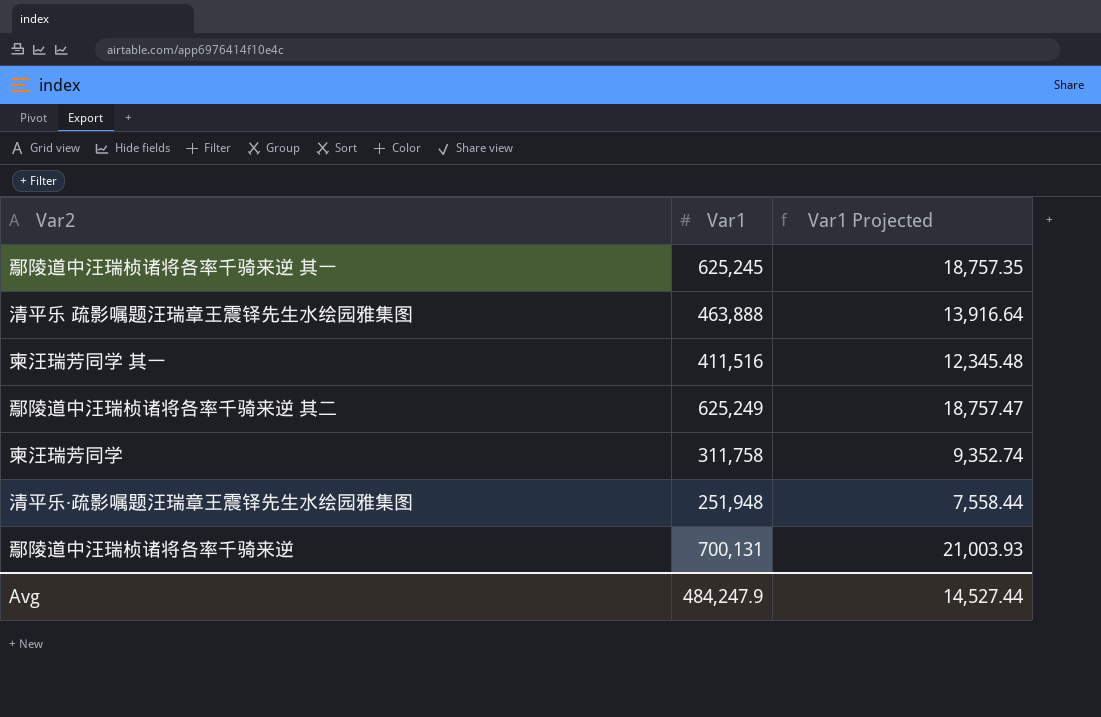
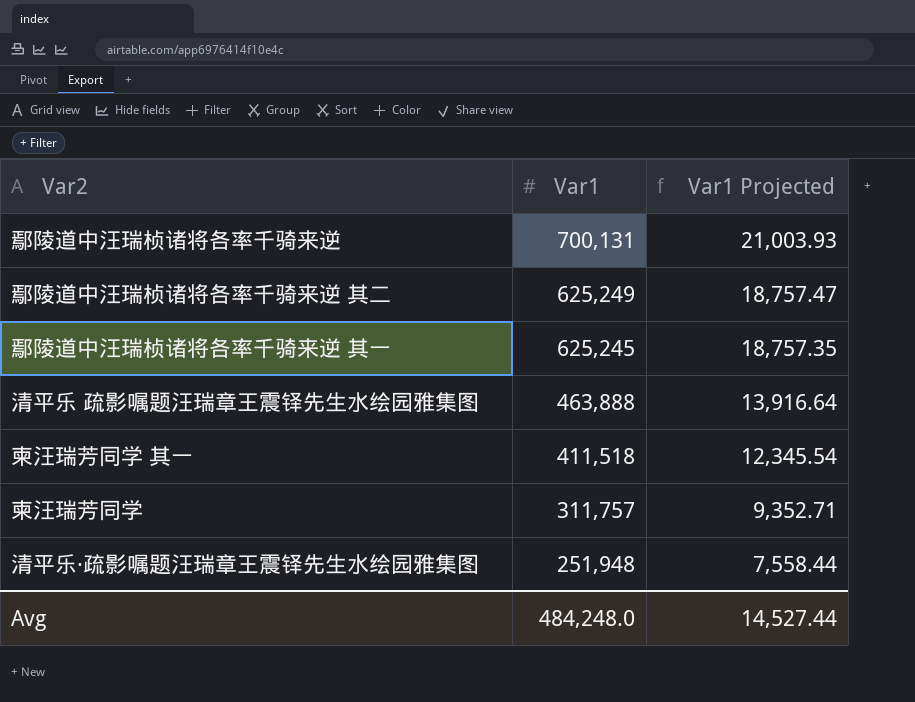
row order: none -> Var1 descending
柬汪瑞芳同学 其一 | Var1: 411,516 -> 411,518
柬汪瑞芳同学 其一 | Var1 Projected: 12,345.48 -> 12,345.54
柬汪瑞芳同学 | Var1: 311,758 -> 311,757
柬汪瑞芳同学 | Var1 Projected: 9,352.74 -> 9,352.71
Avg | Var1: 484,247.9 -> 484,248.0

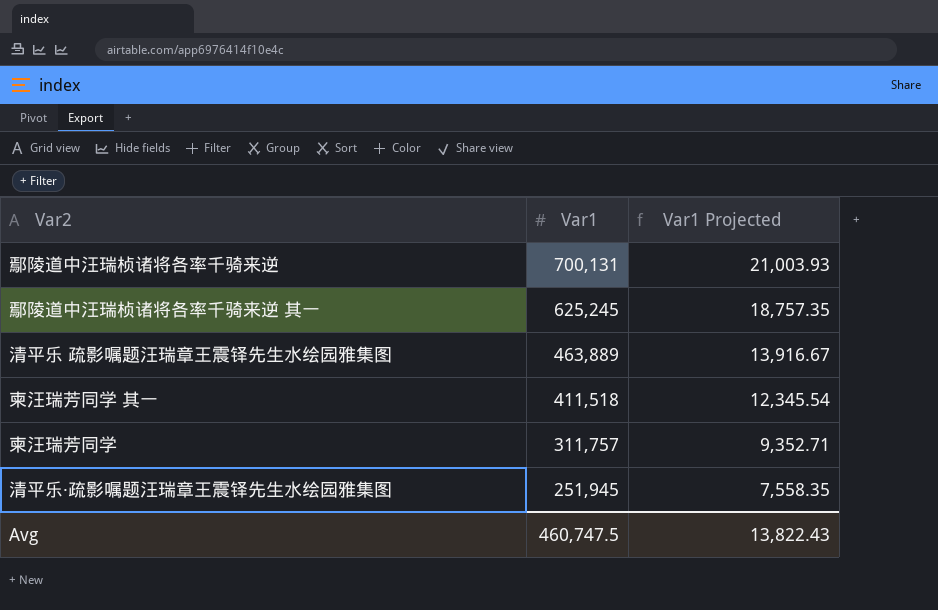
row 鄢陵道中汪瑞桢诸将各率千骑来逆 其二: 625,249 | 18,757.47 -> none
清平乐 疏影嘱题汪瑞章王震铎先生水绘园雅集图 | Var1: 463,888 -> 463,889
清平乐 疏影嘱题汪瑞章王震铎先生水绘园雅集图 | Var1 Projected: 13,916.64 -> 13,916.67
清平乐·疏影嘱题汪瑞章王震铎先生水绘园雅集图 | Var1: 251,948 -> 251,945
清平乐·疏影嘱题汪瑞章王震铎先生水绘园雅集图 | Var1 Projected: 7,558.44 -> 7,558.35
Avg | Var1: 484,248.0 -> 460,747.5
Avg | Var1 Projected: 14,527.44 -> 13,822.43

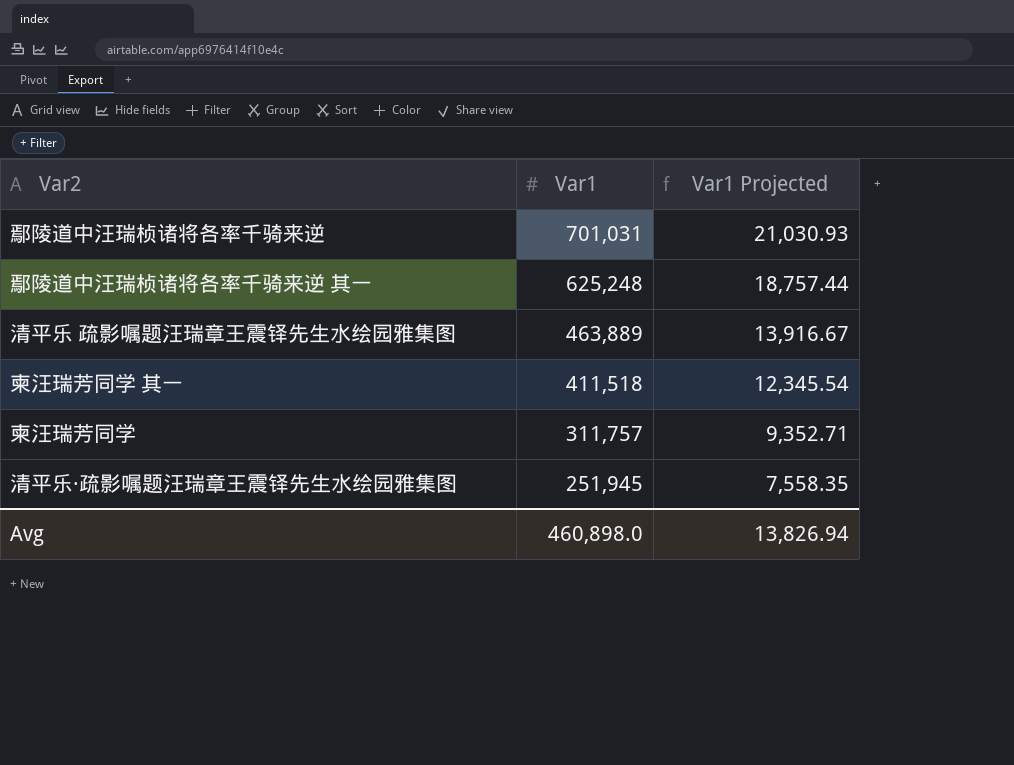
鄢陵道中汪瑞桢诸将各率千骑来逆 | Var1: 700,131 -> 701,031
鄢陵道中汪瑞桢诸将各率千骑来逆 | Var1 Projected: 21,003.93 -> 21,030.93
鄢陵道中汪瑞桢诸将各率千骑来逆 其一 | Var1: 625,245 -> 625,248
鄢陵道中汪瑞桢诸将各率千骑来逆 其一 | Var1 Projected: 18,757.35 -> 18,757.44
Avg | Var1: 460,747.5 -> 460,898.0
Avg | Var1 Projected: 13,822.43 -> 13,826.94

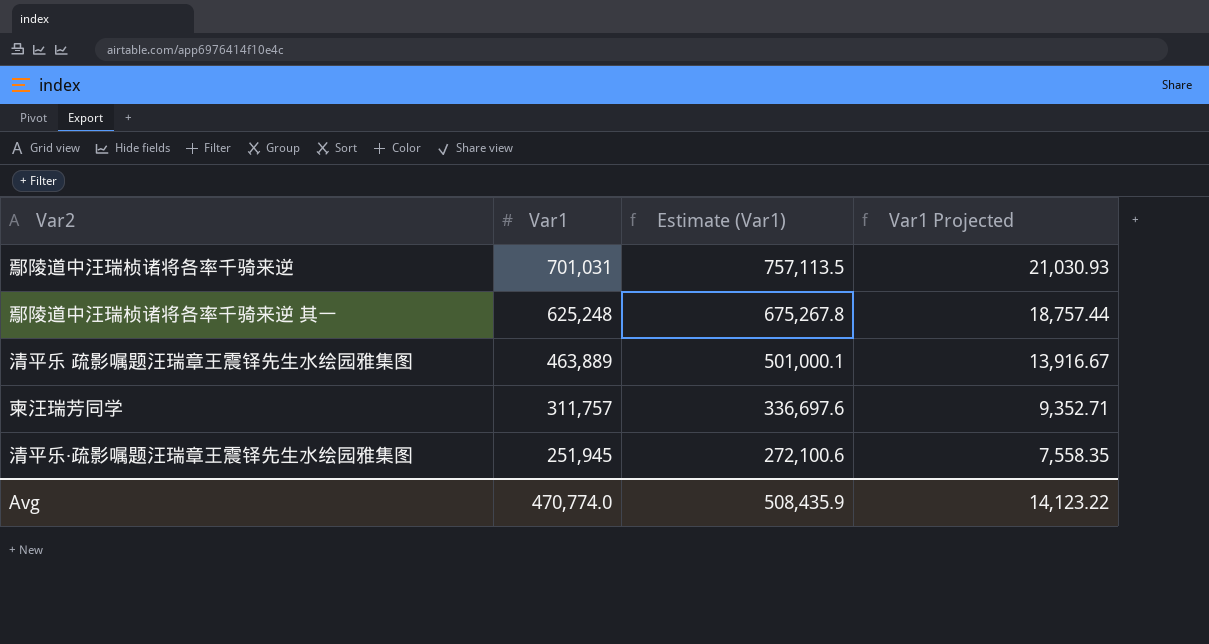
column Estimate (Var1) | formula: none -> [Var1] * 1.08
row 柬汪瑞芳同学 其一: 411,518 | 12,345.54 -> none
Avg | Var1: 460,898.0 -> 470,774.0
Avg | Var1 Projected: 13,826.94 -> 14,123.22

